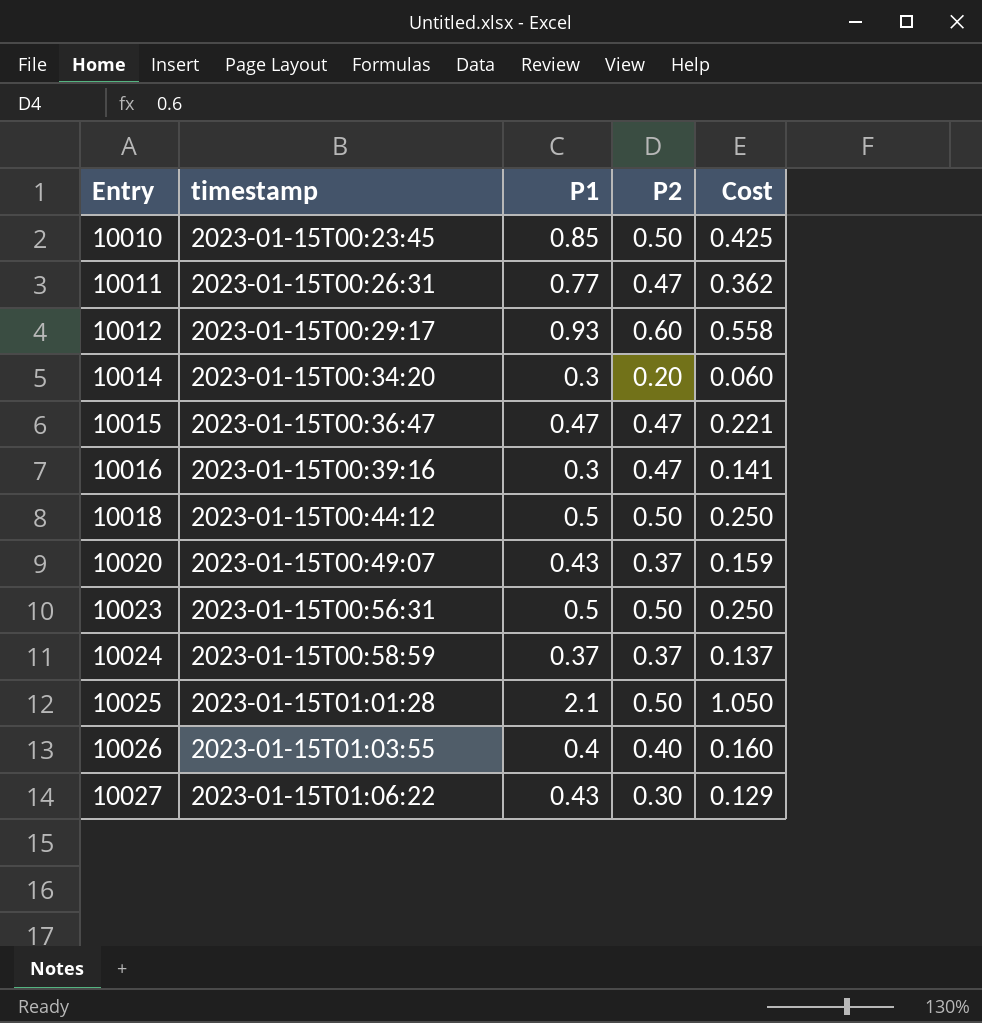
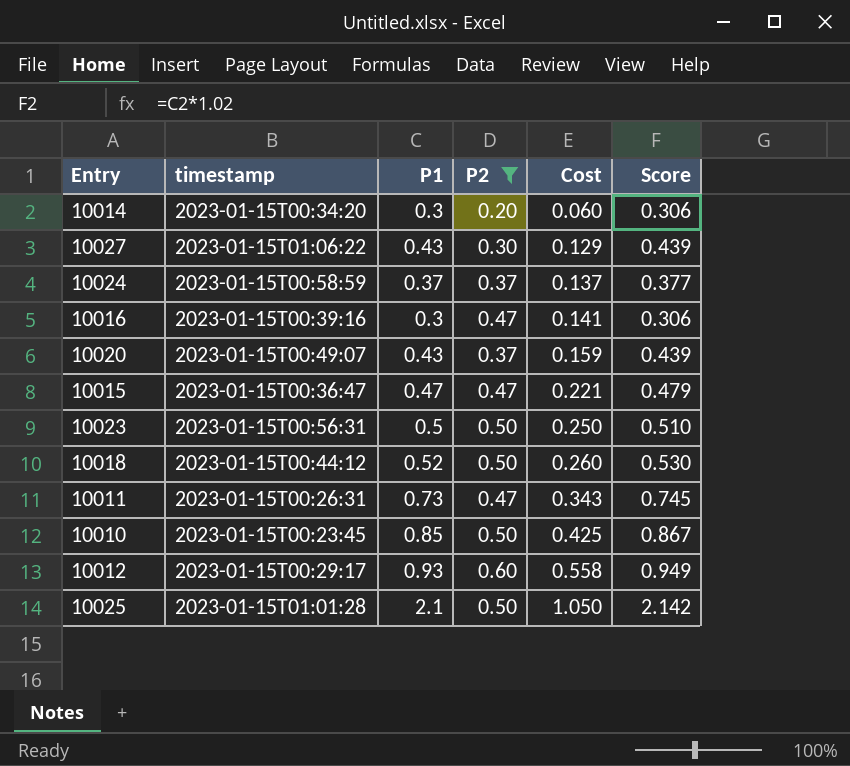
filter: none -> P2 != 0.40
row order: Entry ascending -> Cost ascending
column Score | formula: none -> [P1] * 1.02
10018 | P1: 0.5 -> 0.52
10018 | Cost: 0.250 -> 0.260
10011 | P1: 0.77 -> 0.73
10011 | Cost: 0.362 -> 0.343

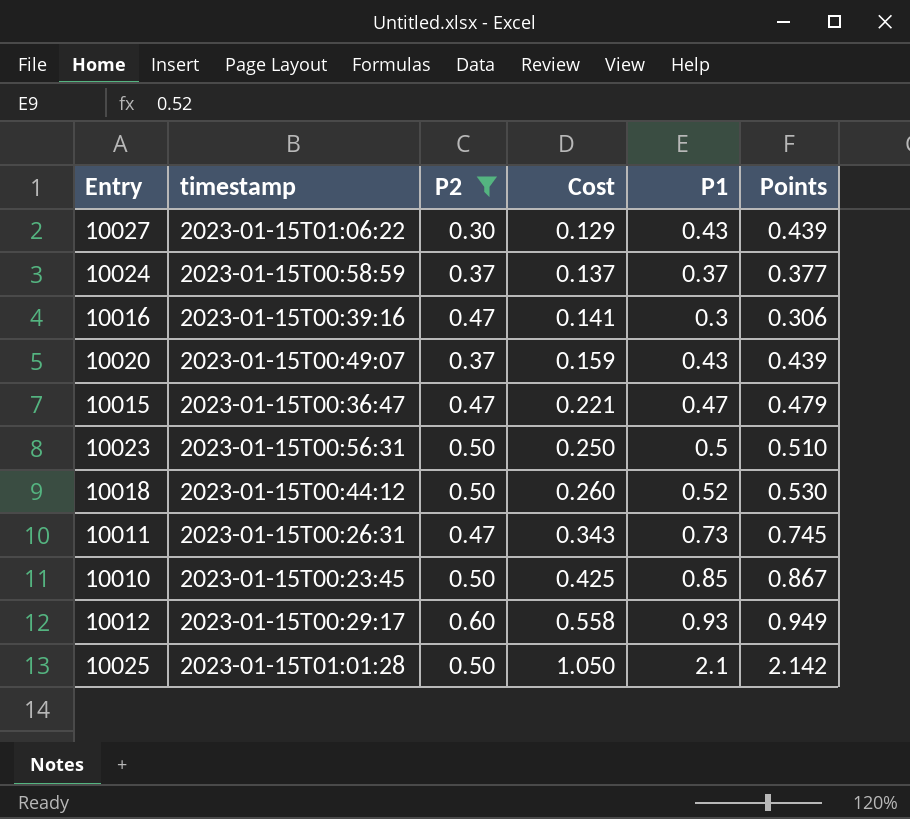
column P1 | position: 3 -> 5
column name: Score -> Points
row 10014: 2023-01-15T00:34:20 | 0.3 | 0.20 | 0.060 | 0.306 -> none

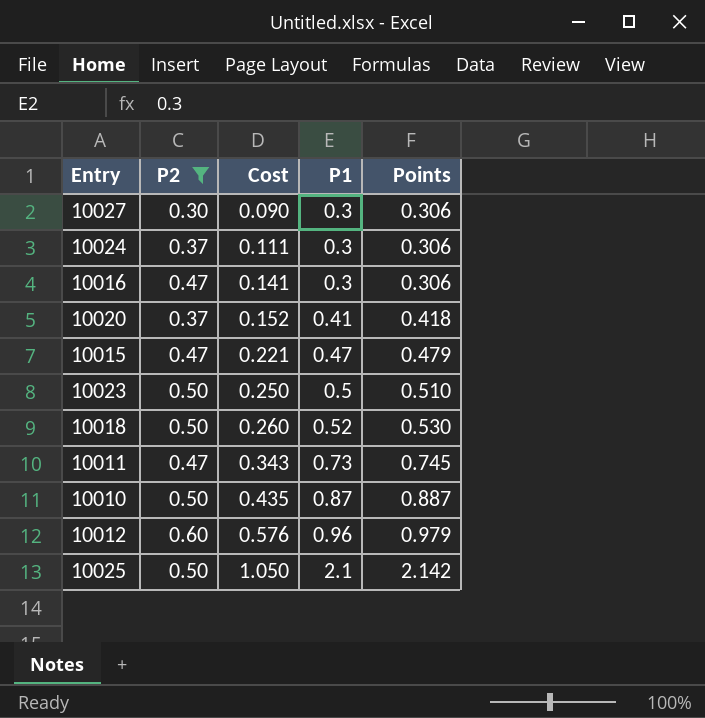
column timestamp | position: 2 -> none
10027 | Cost: 0.129 -> 0.090
10027 | P1: 0.43 -> 0.3
10027 | Points: 0.439 -> 0.306
10024 | Cost: 0.137 -> 0.111
10024 | P1: 0.37 -> 0.3
10024 | Points: 0.377 -> 0.306
10020 | Cost: 0.159 -> 0.152
10020 | P1: 0.43 -> 0.41
10020 | Points: 0.439 -> 0.418
10010 | Cost: 0.425 -> 0.435
10010 | P1: 0.85 -> 0.87
10010 | Points: 0.867 -> 0.887
10012 | Cost: 0.558 -> 0.576
10012 | P1: 0.93 -> 0.96
10012 | Points: 0.949 -> 0.979

